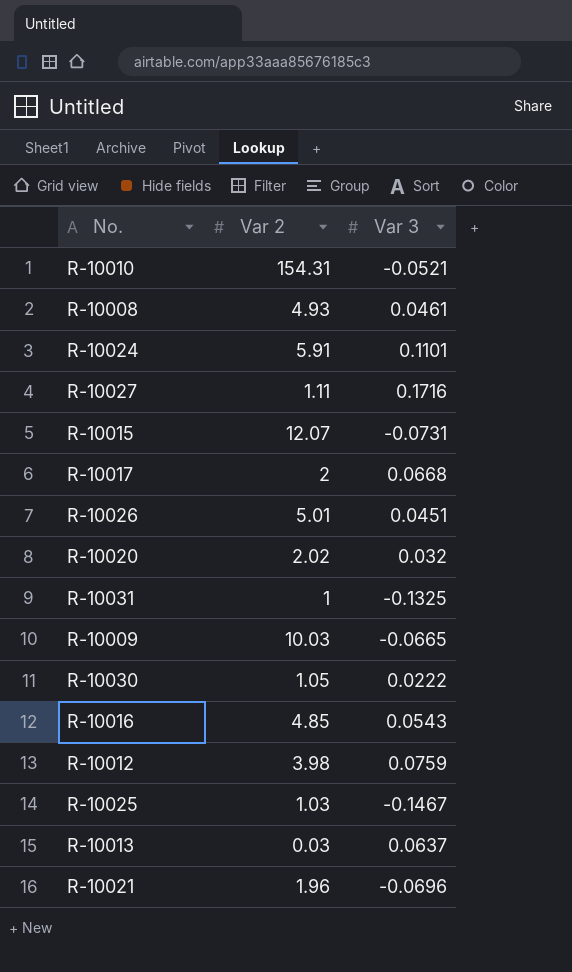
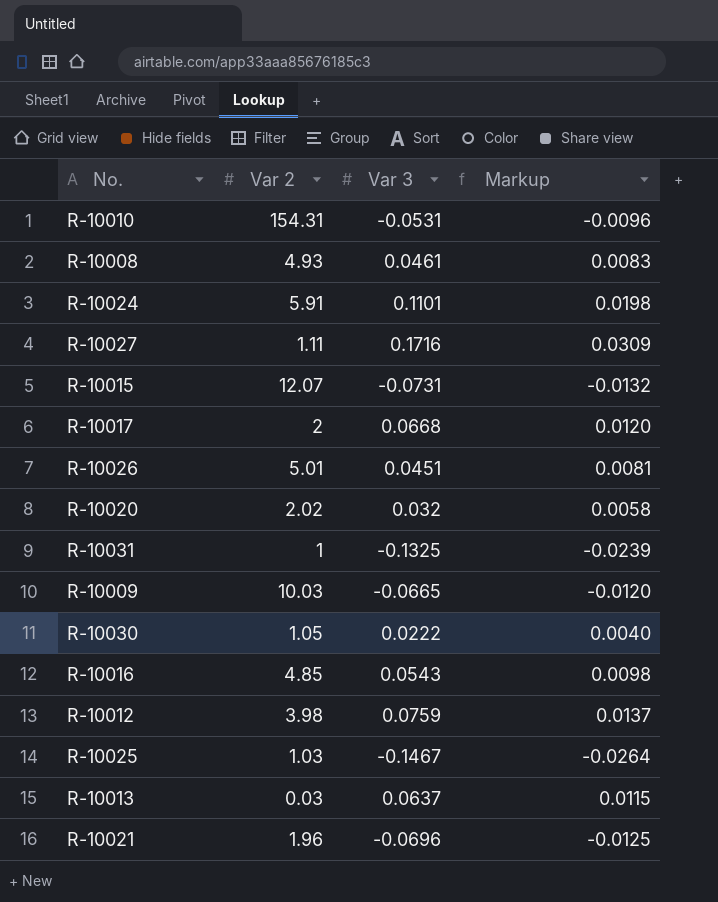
column Markup | formula: none -> [Var 3] * 0.18
R-10010 | Var 3: -0.0521 -> -0.0531

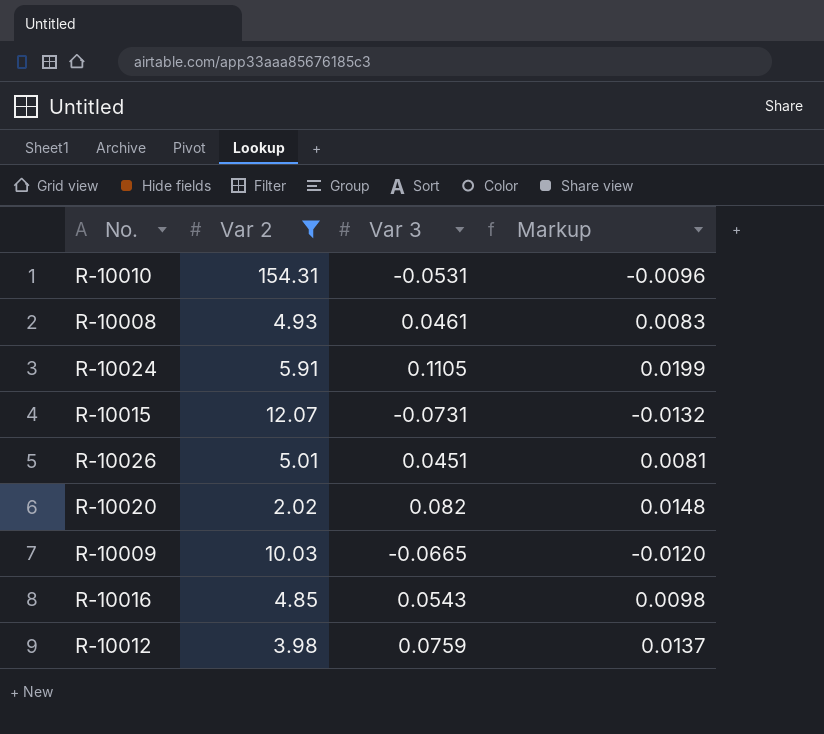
filter: none -> Var 2 >= 2.02
R-10024 | Var 3: 0.1101 -> 0.1105
R-10024 | Markup: 0.0198 -> 0.0199
R-10020 | Var 3: 0.032 -> 0.082
R-10020 | Markup: 0.0058 -> 0.0148

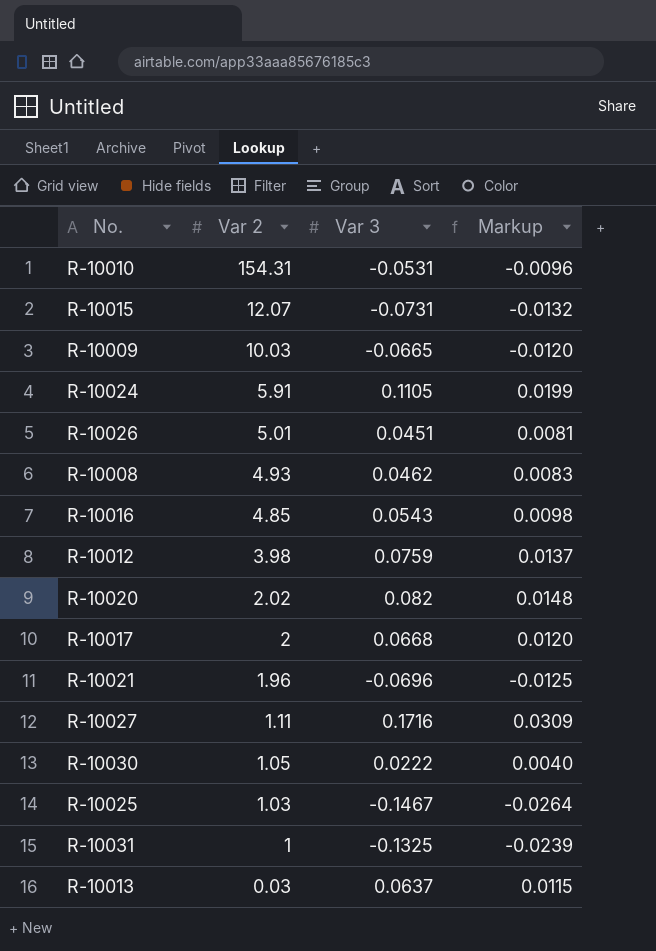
filter: Var 2 >= 2.02 -> none
row order: none -> Var 2 descending
R-10008 | Var 3: 0.0461 -> 0.0462

